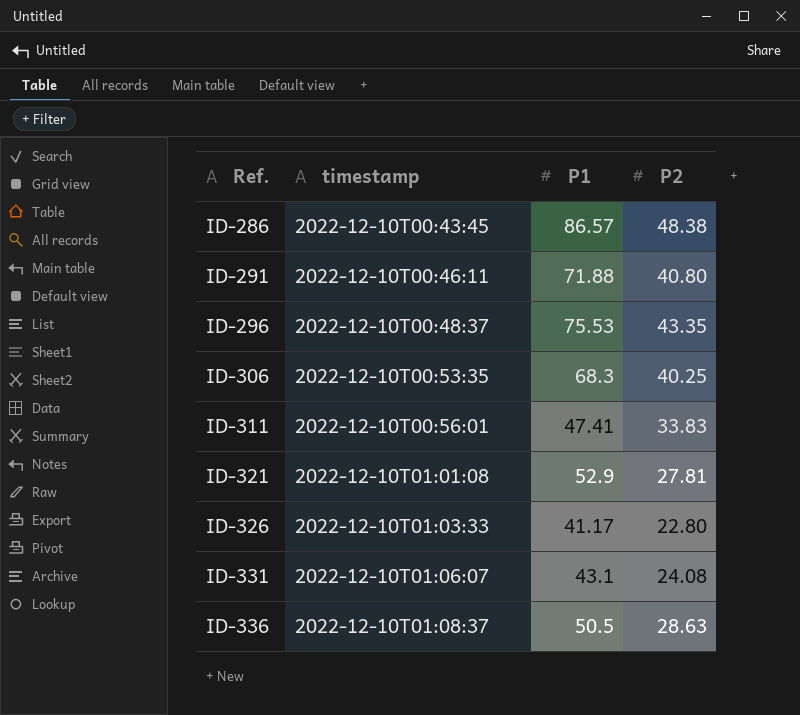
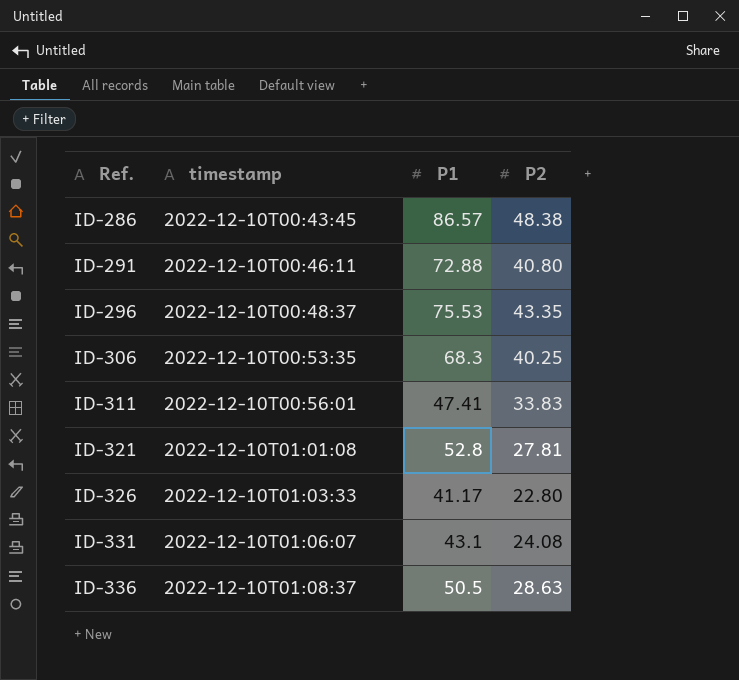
ID-291 | P1: 71.88 -> 72.88
ID-321 | P1: 52.9 -> 52.8

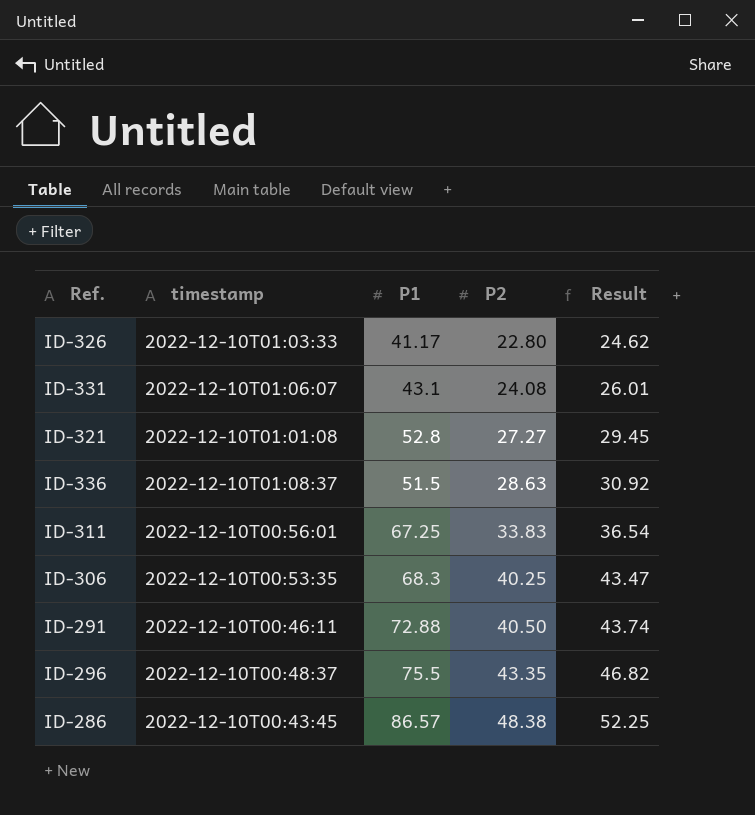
row order: Ref. ascending -> P2 ascending
column Result | formula: none -> [P2] * 1.08
ID-321 | P2: 27.81 -> 27.27
ID-336 | P1: 50.5 -> 51.5
ID-311 | P1: 47.41 -> 67.25
ID-291 | P2: 40.80 -> 40.50
ID-296 | P1: 75.53 -> 75.5

